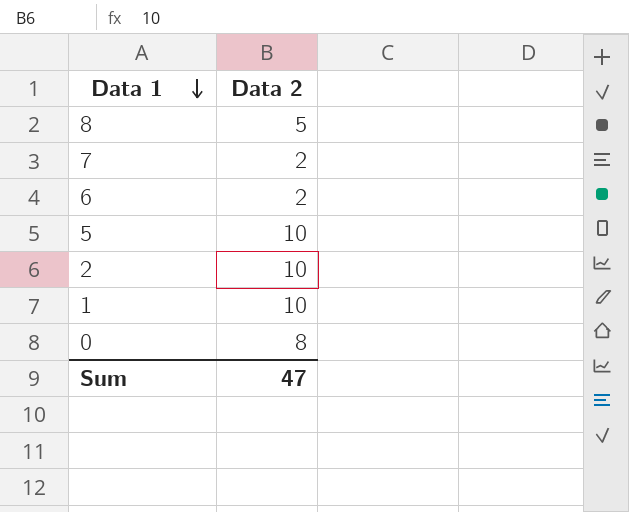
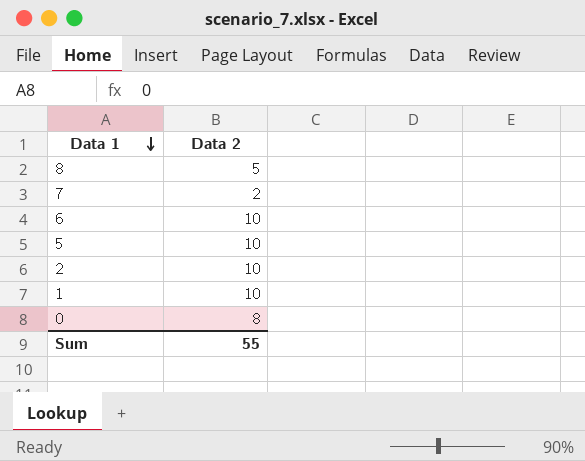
6 | Data 2: 2 -> 10
Sum | Data 2: 47 -> 55

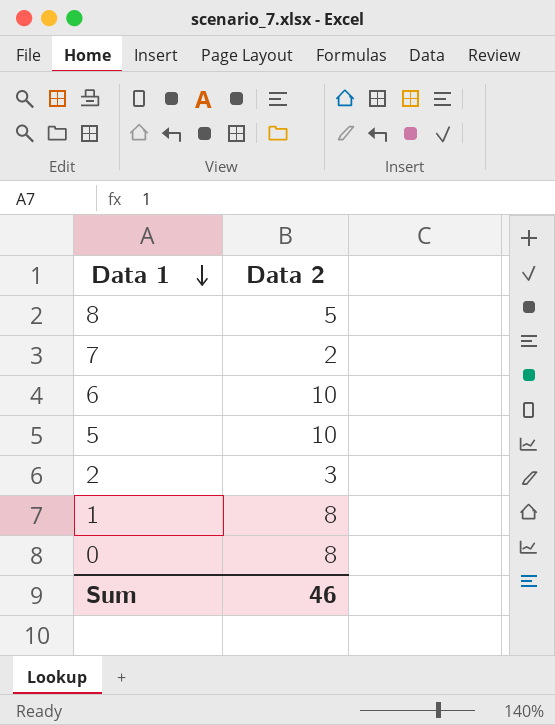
2 | Data 2: 10 -> 3
1 | Data 2: 10 -> 8
Sum | Data 2: 55 -> 46

